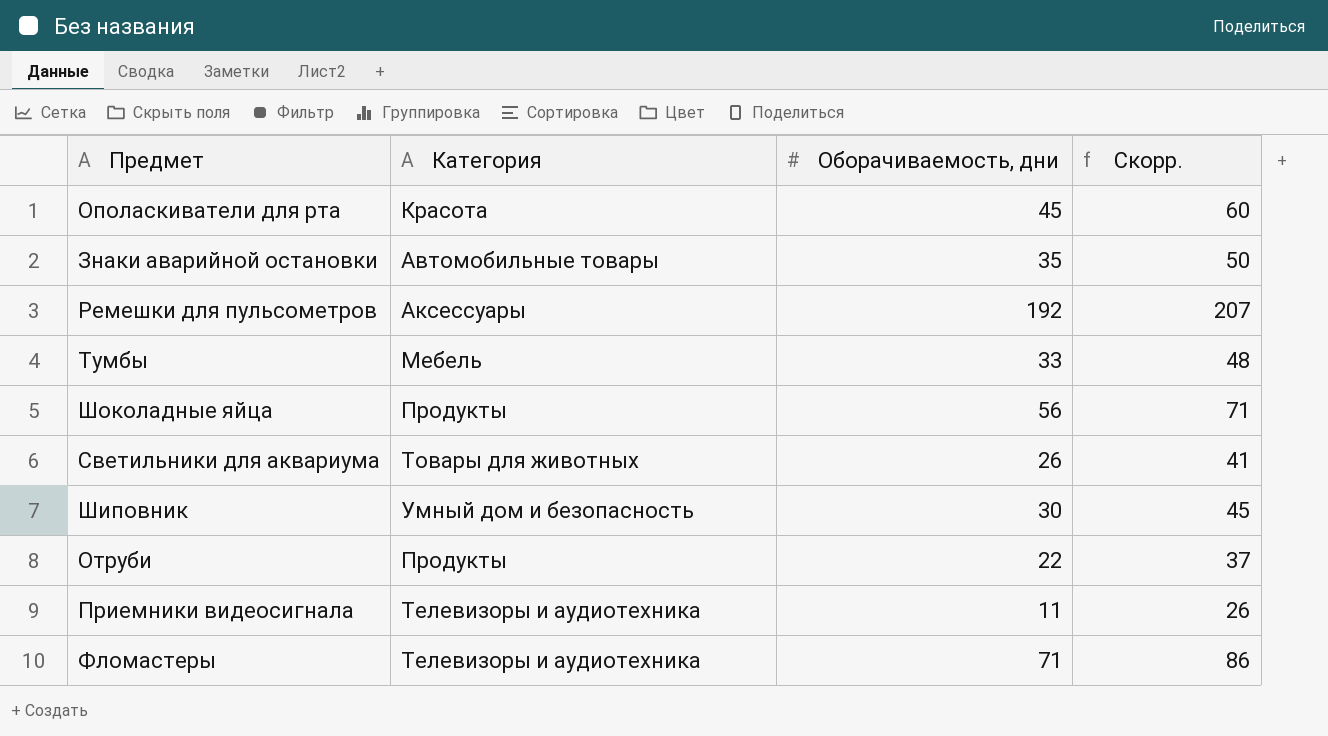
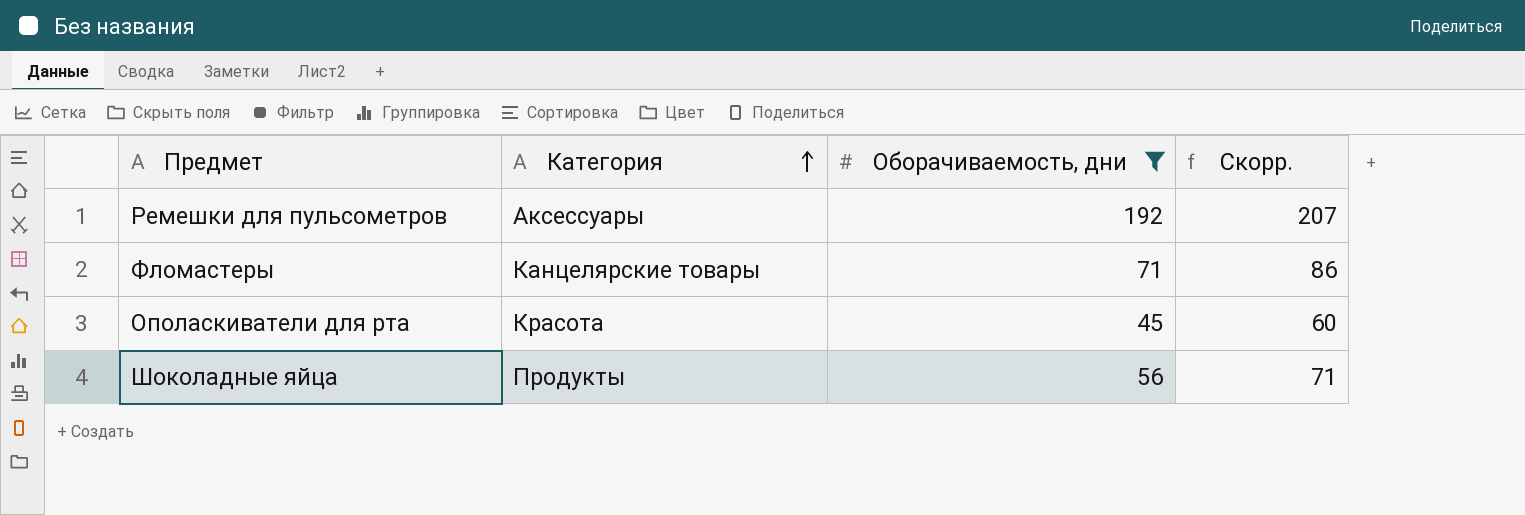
filter: none -> Оборачиваемость, дни >= 45
row order: none -> Категория ascending
Фломастеры | Категория: Телевизоры и аудиотехника -> Канцелярские товары

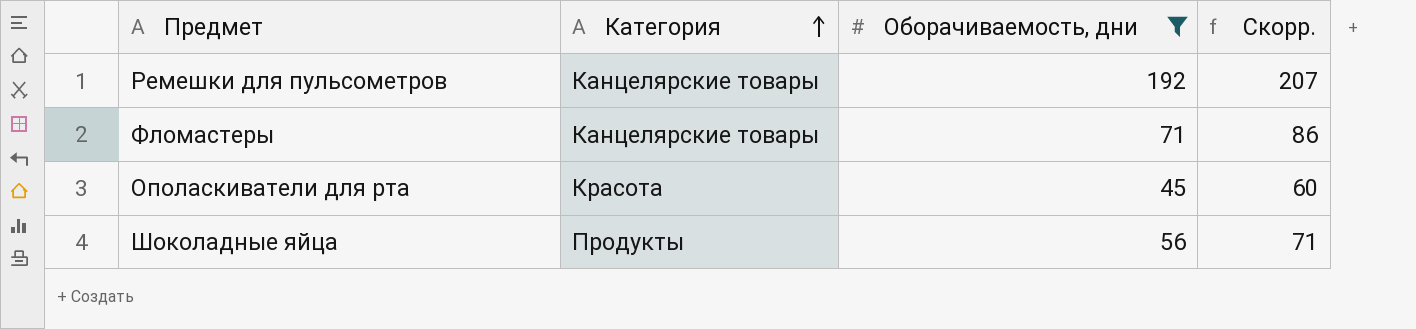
Ремешки для пульсометров | Категория: Аксессуары -> Канцелярские товары

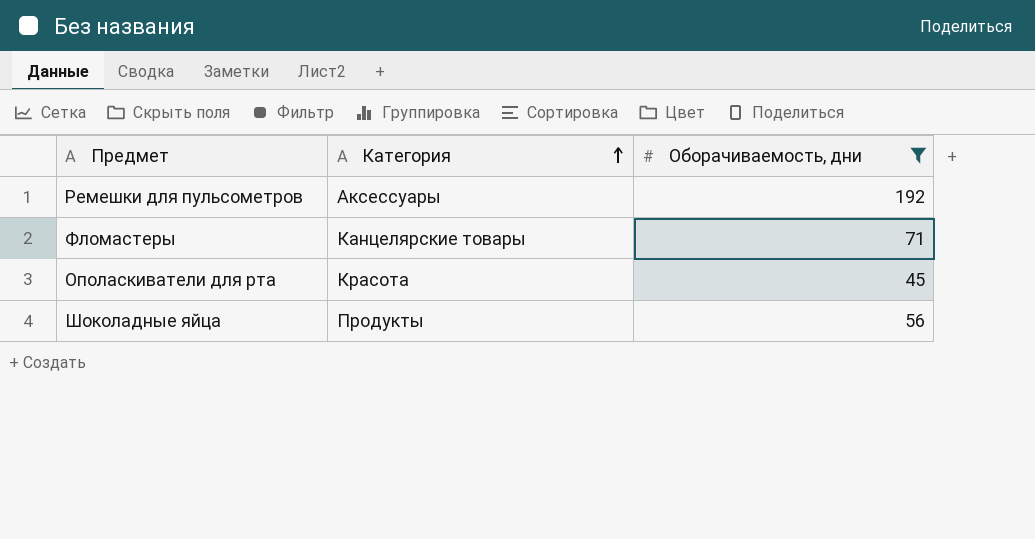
column Скорр. | formula: [Оборачиваемость, дни] + 15 -> none
Ремешки для пульсометров | Категория: Канцелярские товары -> Аксессуары

